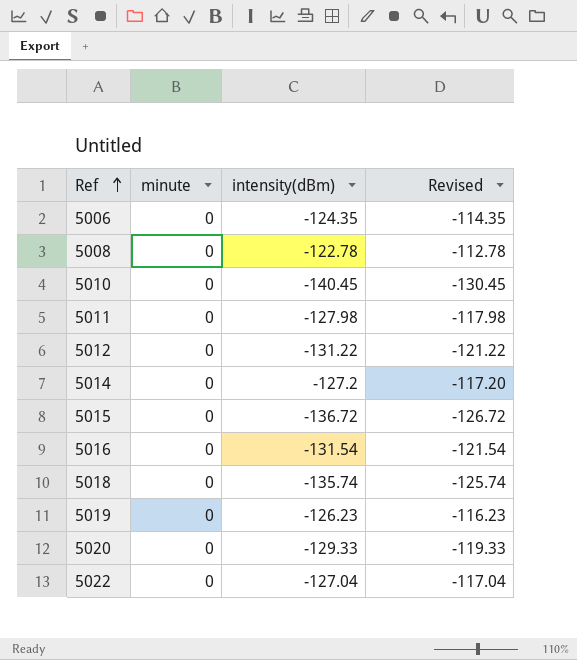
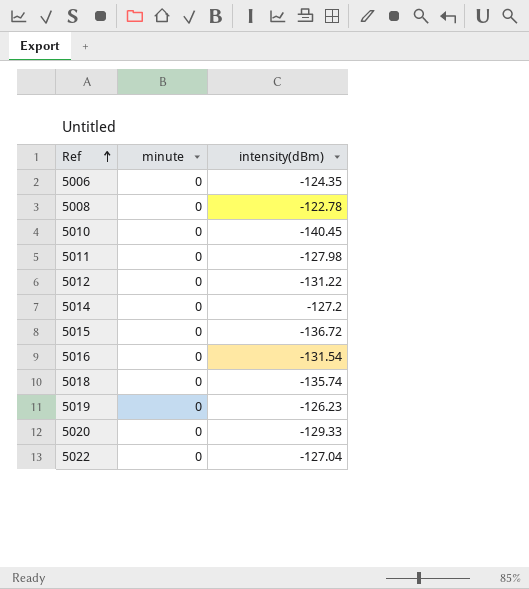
column Revised | formula: [intensity(dBm)] + 10 -> none

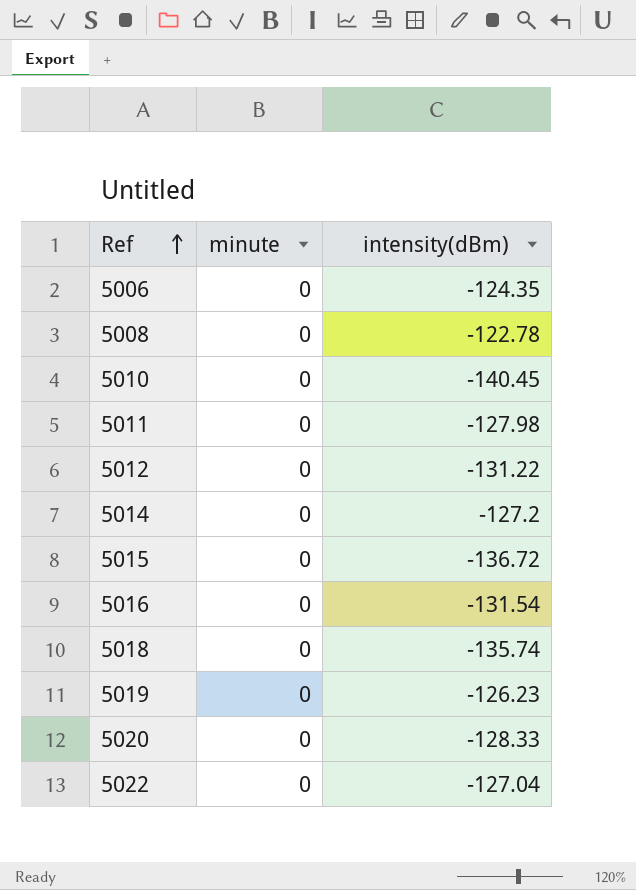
5020 | intensity(dBm): -129.33 -> -128.33

